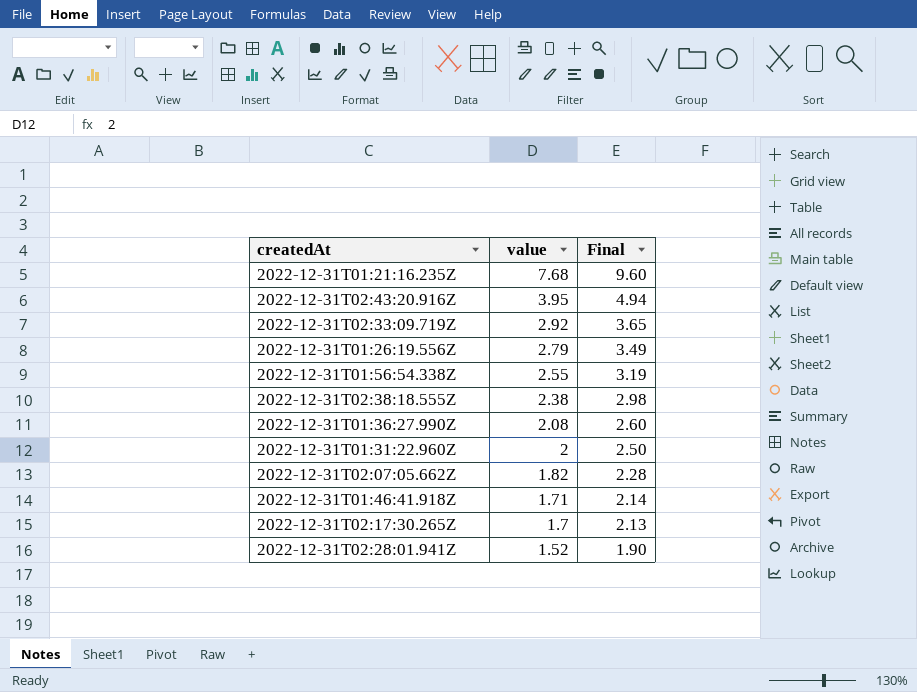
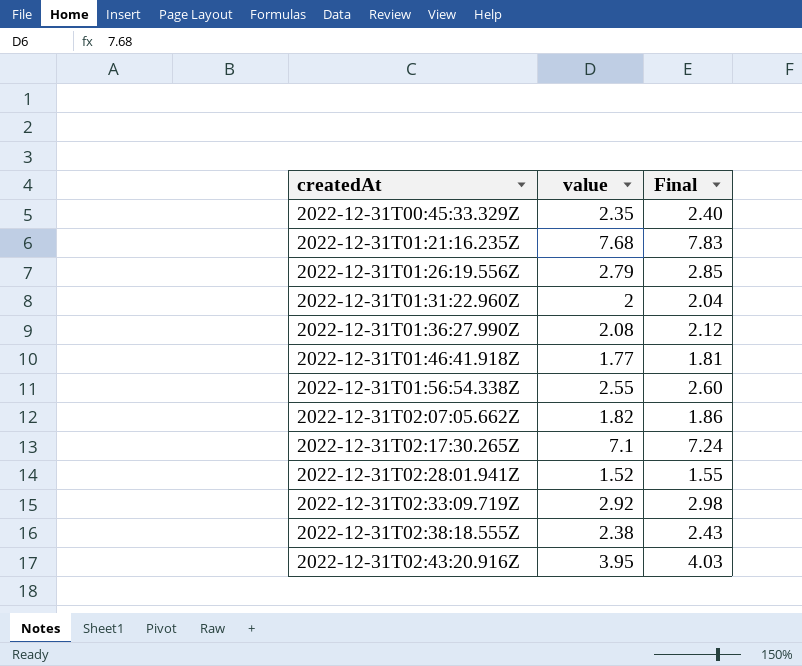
row order: value descending -> createdAt ascending
column Final | formula: [value] * 1.25 -> [value] * 1.02
row 2022-12-31T00:45:33.329Z: none -> 2.35 | 2.40
2022-12-31T01:46:41.918Z | value: 1.71 -> 1.77
2022-12-31T02:17:30.265Z | value: 1.7 -> 7.1

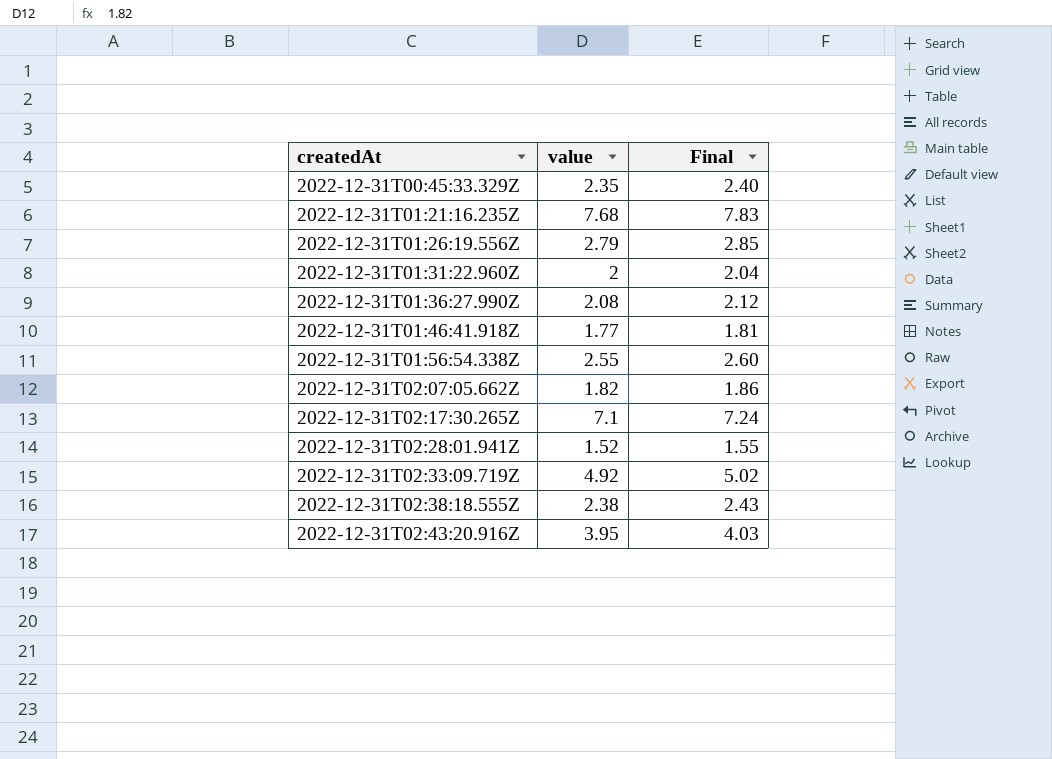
2022-12-31T02:33:09.719Z | value: 2.92 -> 4.92
2022-12-31T02:33:09.719Z | Final: 2.98 -> 5.02

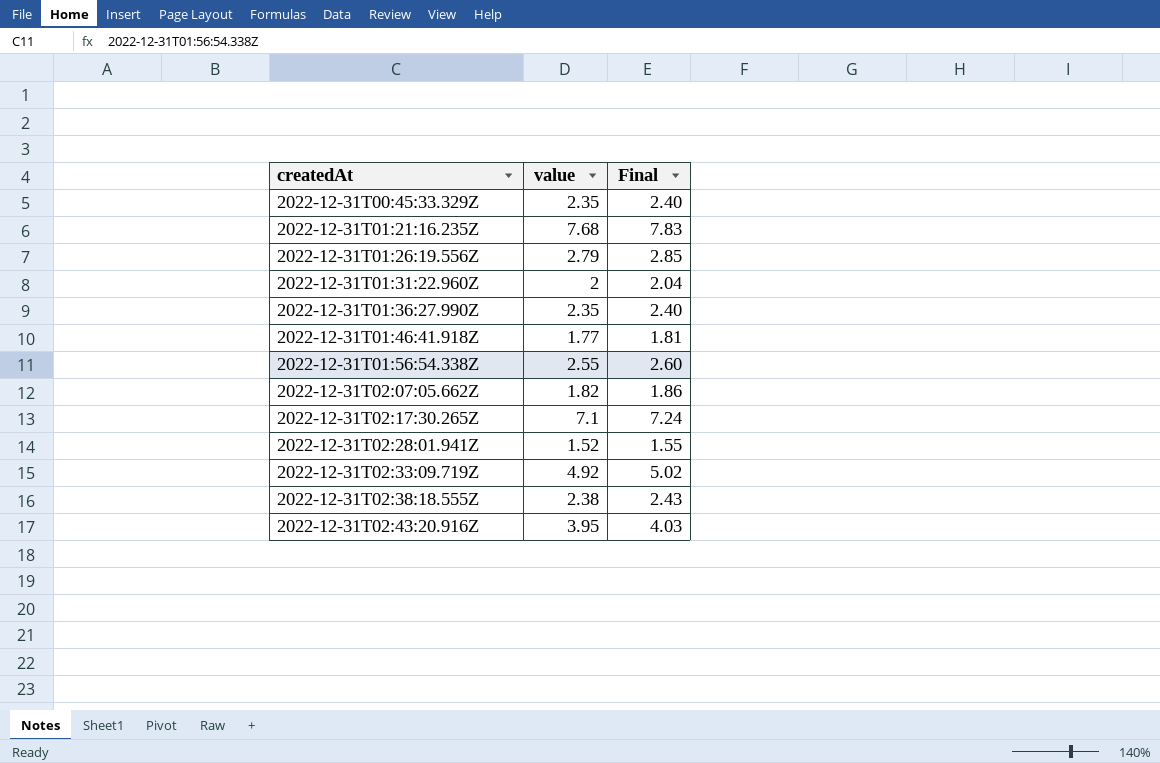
2022-12-31T01:36:27.990Z | value: 2.08 -> 2.35
2022-12-31T01:36:27.990Z | Final: 2.12 -> 2.40

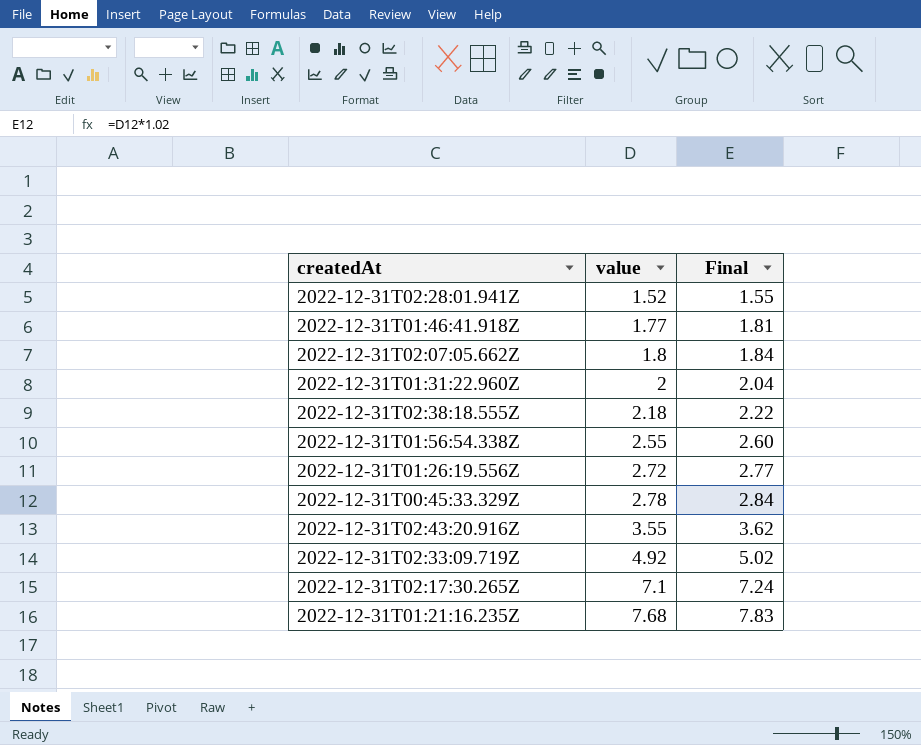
row order: createdAt ascending -> value ascending
row 2022-12-31T01:36:27.990Z: 2.35 | 2.40 -> none
2022-12-31T02:07:05.662Z | value: 1.82 -> 1.8
2022-12-31T02:07:05.662Z | Final: 1.86 -> 1.84
2022-12-31T02:38:18.555Z | value: 2.38 -> 2.18
2022-12-31T02:38:18.555Z | Final: 2.43 -> 2.22
2022-12-31T01:26:19.556Z | value: 2.79 -> 2.72
2022-12-31T01:26:19.556Z | Final: 2.85 -> 2.77
2022-12-31T00:45:33.329Z | value: 2.35 -> 2.78
2022-12-31T00:45:33.329Z | Final: 2.40 -> 2.84
2022-12-31T02:43:20.916Z | value: 3.95 -> 3.55
2022-12-31T02:43:20.916Z | Final: 4.03 -> 3.62

